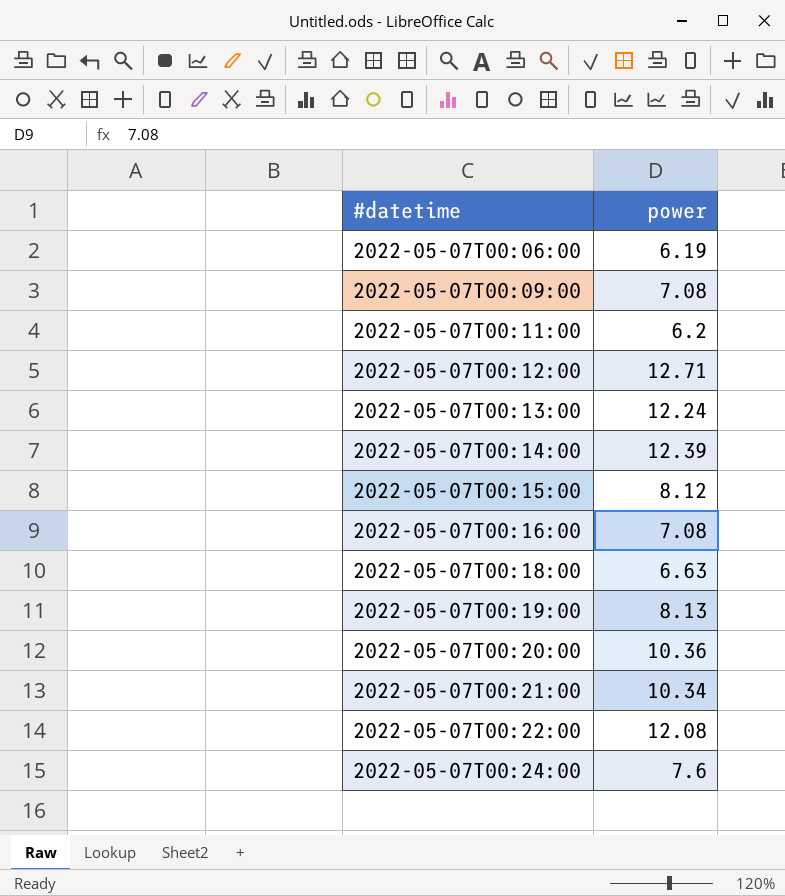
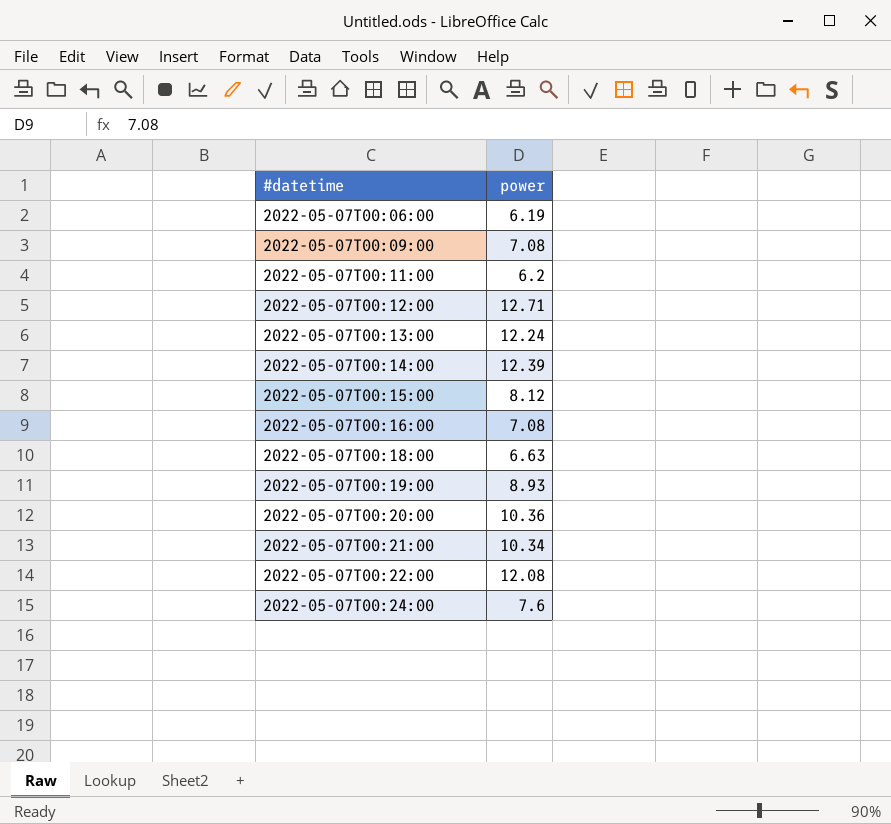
2022-05-07T00:19:00 | power: 8.13 -> 8.93

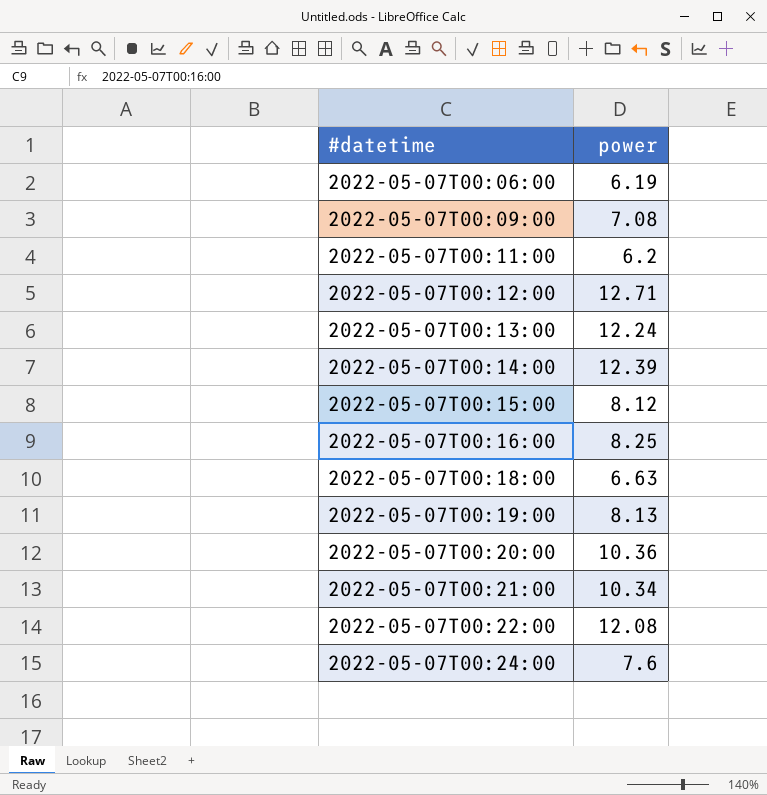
2022-05-07T00:16:00 | power: 7.08 -> 8.25
2022-05-07T00:19:00 | power: 8.93 -> 8.13

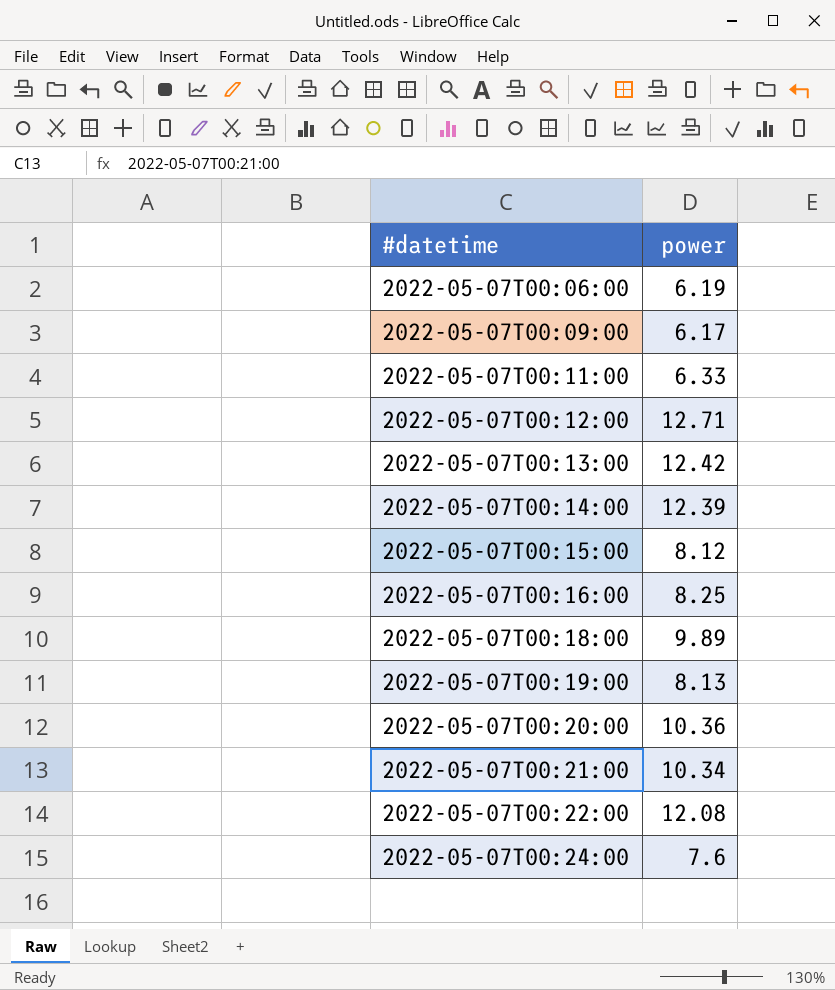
2022-05-07T00:09:00 | power: 7.08 -> 6.17
2022-05-07T00:11:00 | power: 6.2 -> 6.33
2022-05-07T00:13:00 | power: 12.24 -> 12.42
2022-05-07T00:18:00 | power: 6.63 -> 9.89

